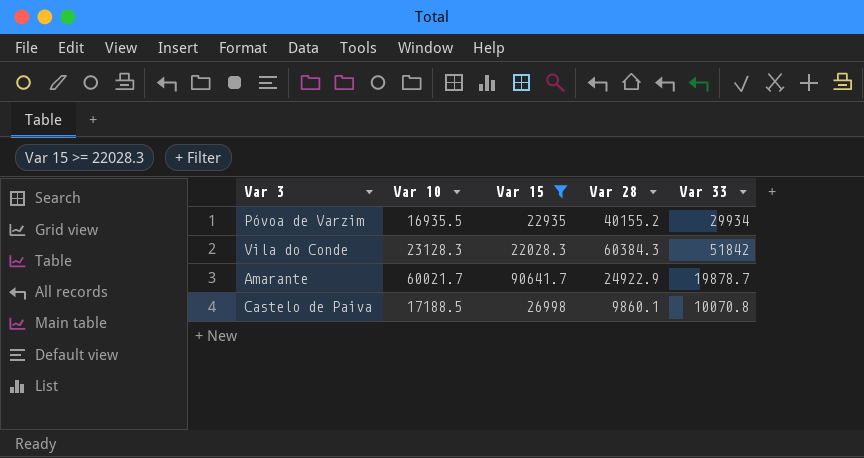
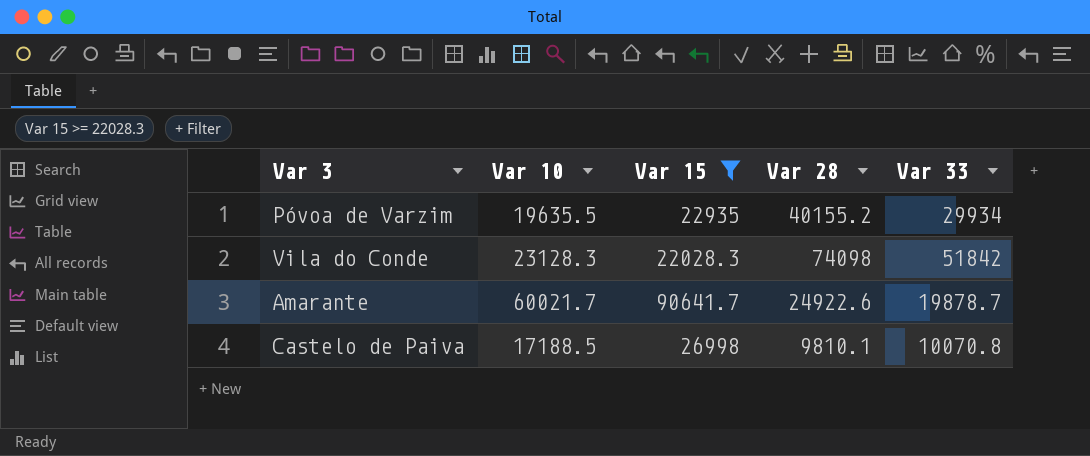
Póvoa de Varzim | Var 10: 16935.5 -> 19635.5
Vila do Conde | Var 28: 60384.3 -> 74098
Amarante | Var 28: 24922.9 -> 24922.6
Castelo de Paiva | Var 28: 9860.1 -> 9810.1

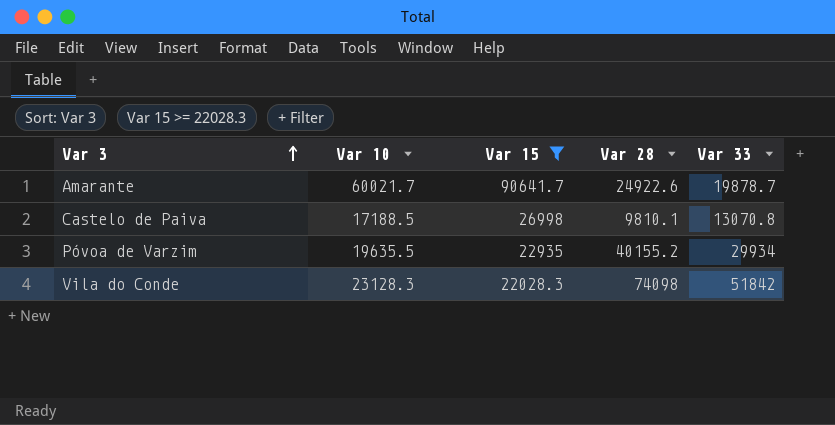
row order: none -> Var 3 ascending
Castelo de Paiva | Var 33: 10070.8 -> 13070.8

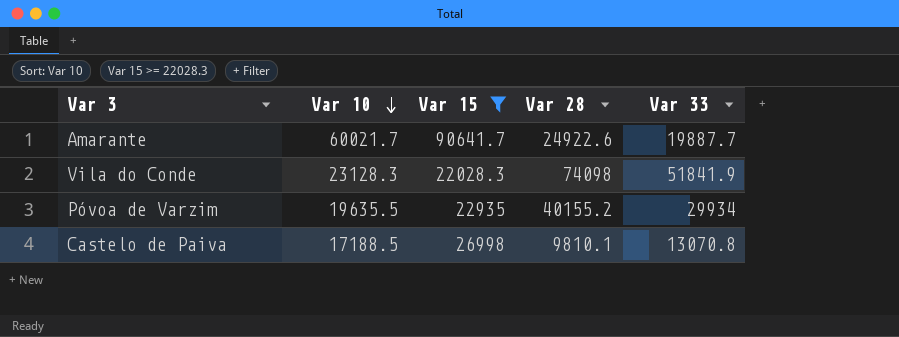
row order: Var 3 ascending -> Var 10 descending
Amarante | Var 33: 19878.7 -> 19887.7
Vila do Conde | Var 33: 51842 -> 51841.9

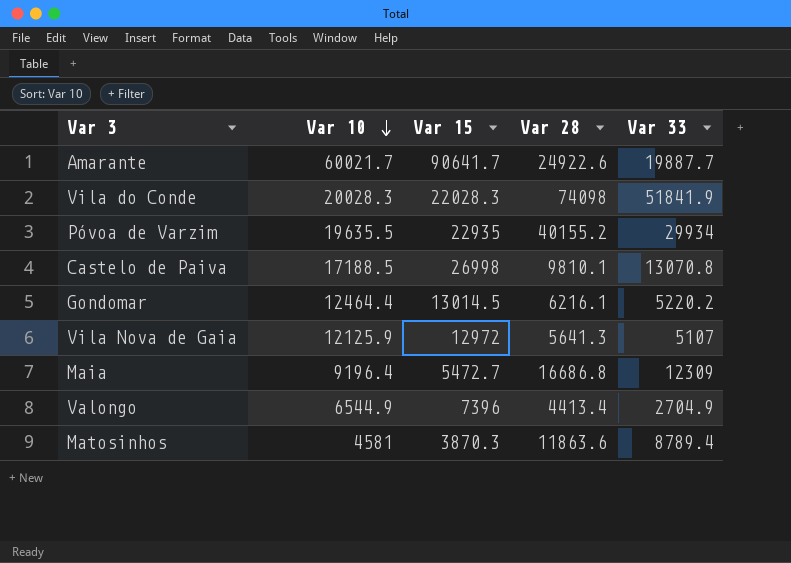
filter: Var 15 >= 22028.3 -> none
Vila do Conde | Var 10: 23128.3 -> 20028.3

